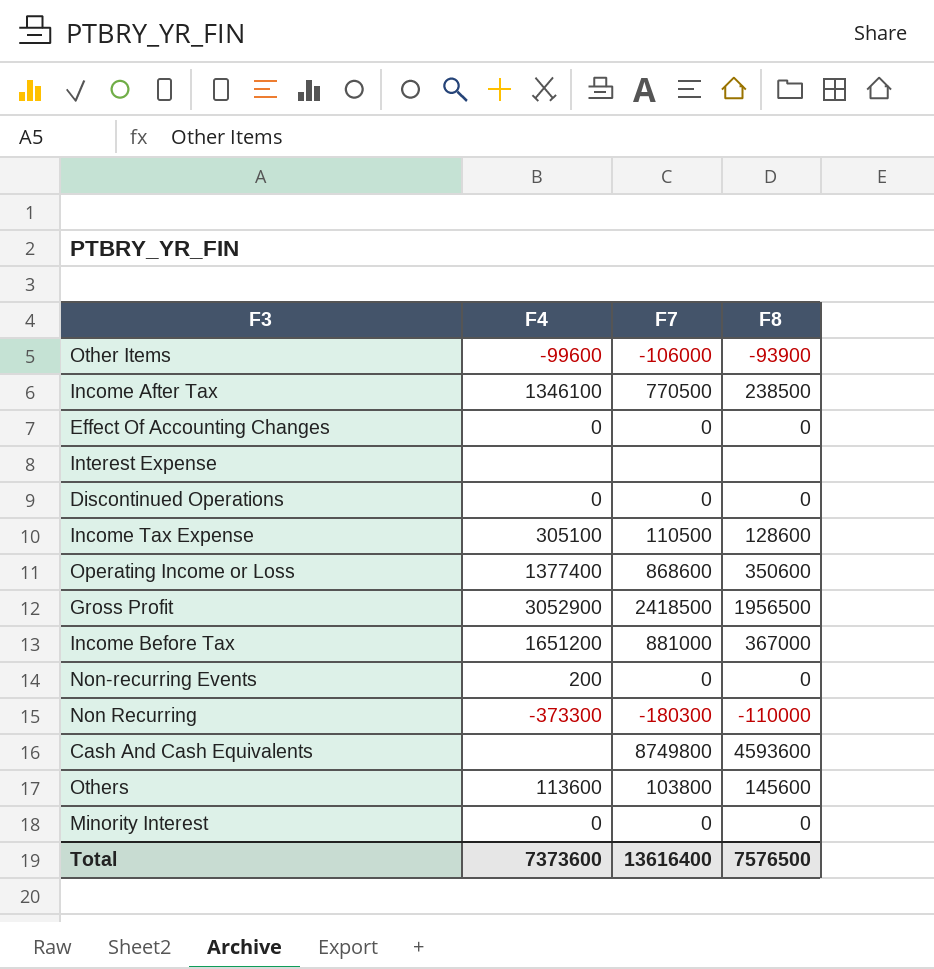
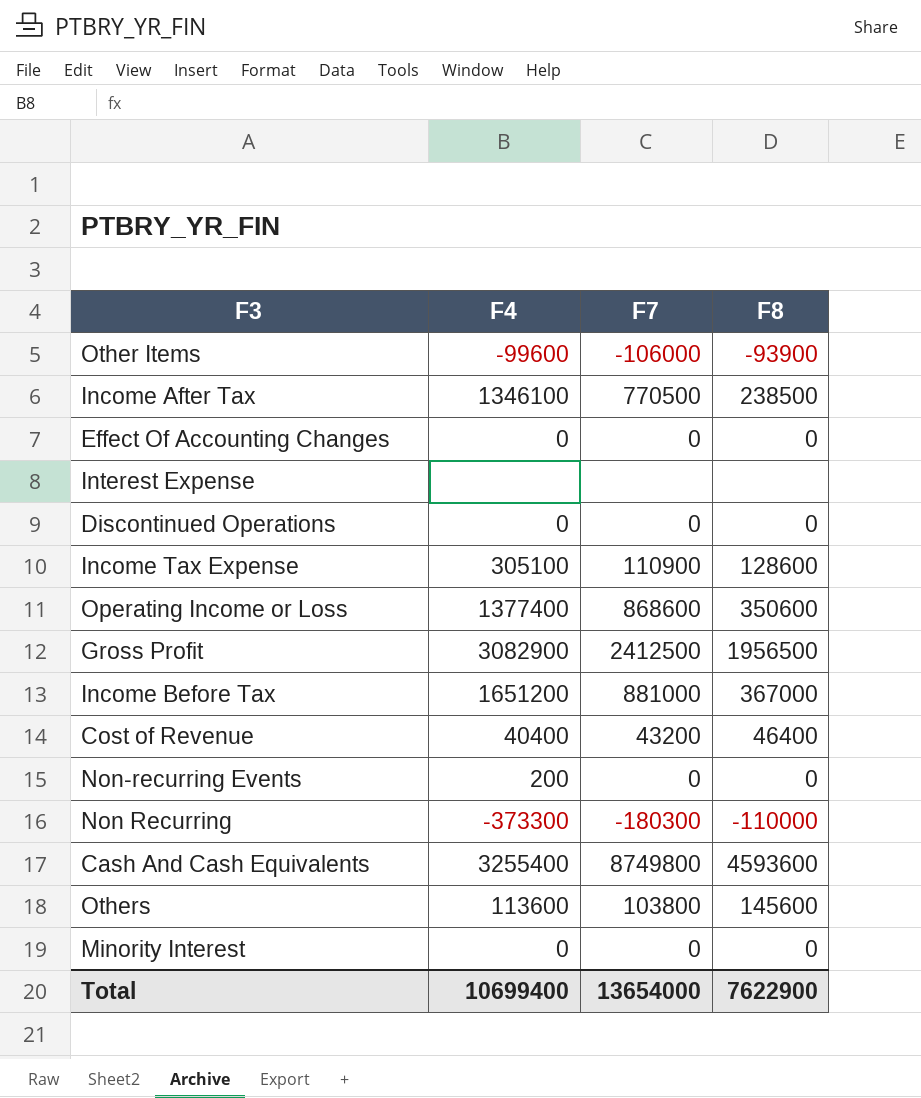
Income Tax Expense | F7: 110500 -> 110900
Gross Profit | F4: 3052900 -> 3082900
Gross Profit | F7: 2418500 -> 2412500
row Cost of Revenue: none -> 40400 | 43200 | 46400
Cash And Cash Equivalents | F4: none -> 3255400
Total | F4: 7373600 -> 10699400
Total | F7: 13616400 -> 13654000
Total | F8: 7576500 -> 7622900

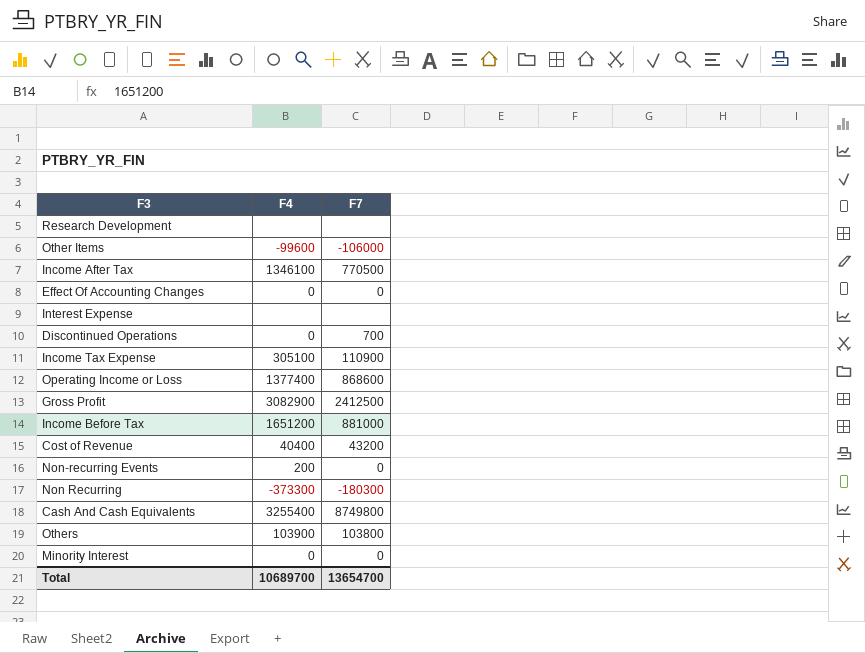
column F8 | position: 4 -> none
row Research Development: none -> none | none
Discontinued Operations | F7: 0 -> 700
Others | F4: 113600 -> 103900
Total | F4: 10699400 -> 10689700
Total | F7: 13654000 -> 13654700

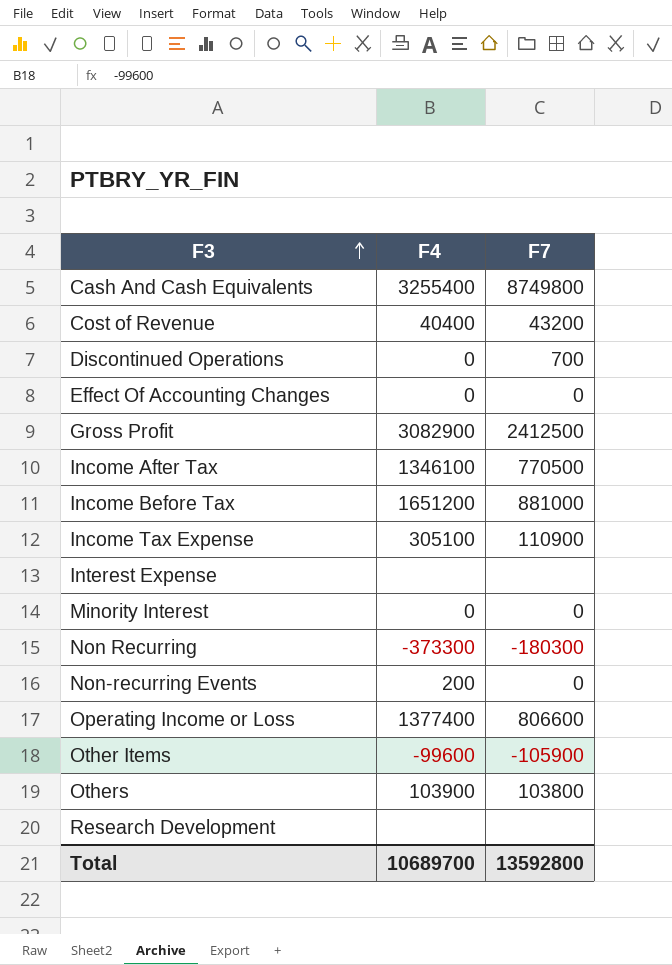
row order: none -> F3 ascending
Operating Income or Loss | F7: 868600 -> 806600
Other Items | F7: -106000 -> -105900
Total | F7: 13654700 -> 13592800

